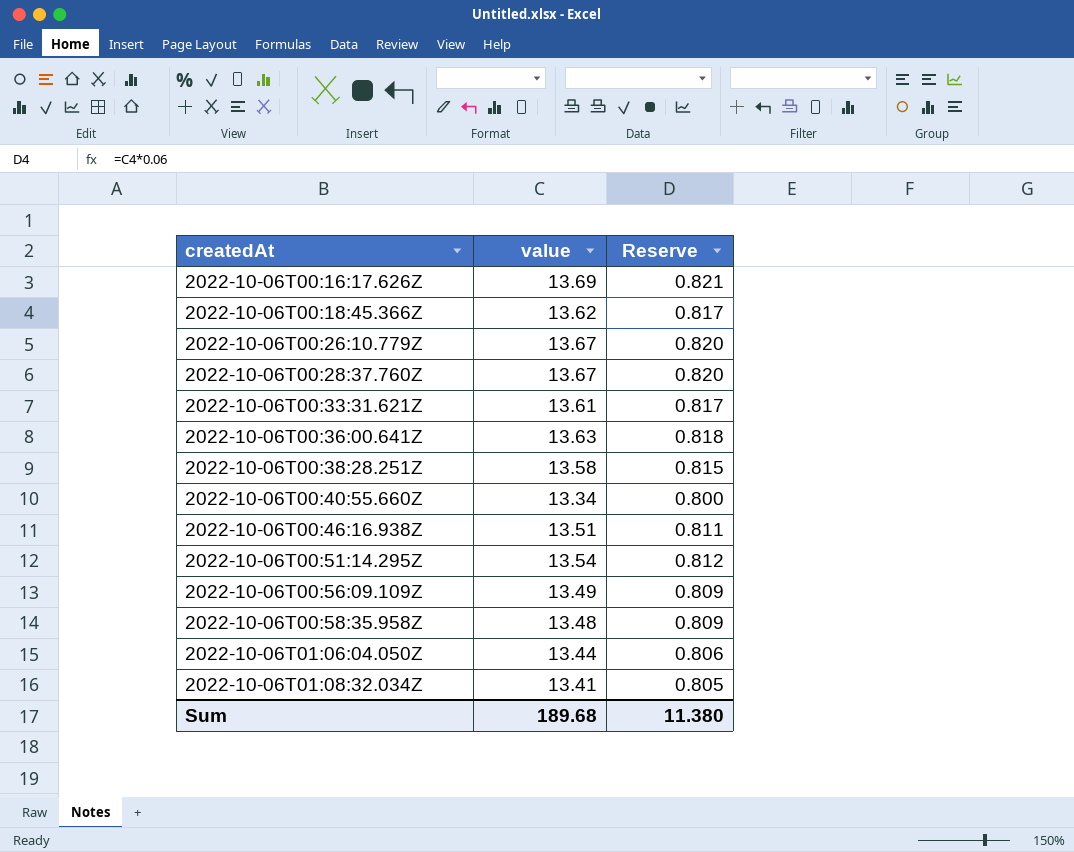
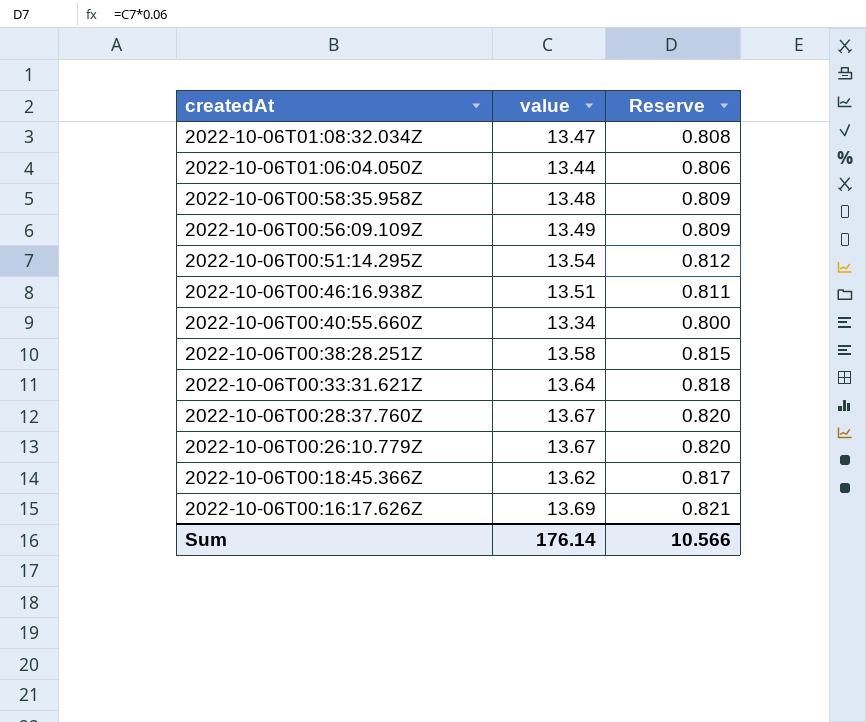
row order: createdAt ascending -> createdAt descending
row 2022-10-06T00:36:00.641Z: 13.63 | 0.818 -> none
2022-10-06T01:08:32.034Z | value: 13.41 -> 13.47
2022-10-06T01:08:32.034Z | Reserve: 0.805 -> 0.808
2022-10-06T00:33:31.621Z | value: 13.61 -> 13.64
2022-10-06T00:33:31.621Z | Reserve: 0.817 -> 0.818
Sum | value: 189.68 -> 176.14
Sum | Reserve: 11.380 -> 10.566

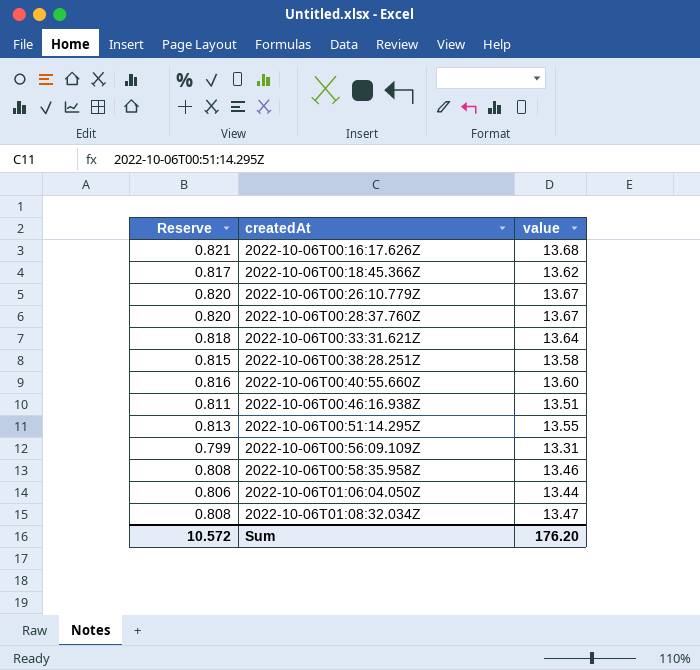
row order: createdAt descending -> createdAt ascending
column Reserve | position: 3 -> 1
2022-10-06T00:16:17.626Z | value: 13.69 -> 13.68
2022-10-06T00:40:55.660Z | Reserve: 0.800 -> 0.816
2022-10-06T00:40:55.660Z | value: 13.34 -> 13.60
2022-10-06T00:51:14.295Z | Reserve: 0.812 -> 0.813
2022-10-06T00:51:14.295Z | value: 13.54 -> 13.55
2022-10-06T00:56:09.109Z | Reserve: 0.809 -> 0.799
2022-10-06T00:56:09.109Z | value: 13.49 -> 13.31
2022-10-06T00:58:35.958Z | Reserve: 0.809 -> 0.808
2022-10-06T00:58:35.958Z | value: 13.48 -> 13.46
Sum | Reserve: 10.566 -> 10.572
Sum | value: 176.14 -> 176.20

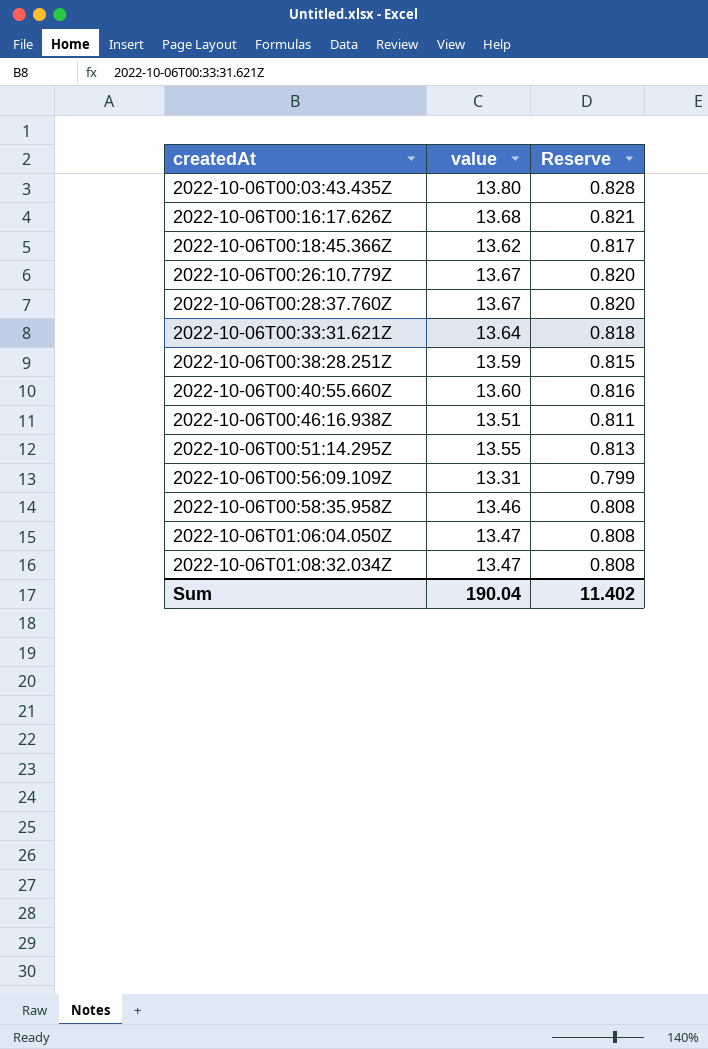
column Reserve | position: 1 -> 3
row 2022-10-06T00:03:43.435Z: none -> 13.80 | 0.828
2022-10-06T00:38:28.251Z | value: 13.58 -> 13.59
2022-10-06T01:06:04.050Z | value: 13.44 -> 13.47
2022-10-06T01:06:04.050Z | Reserve: 0.806 -> 0.808
Sum | value: 176.20 -> 190.04
Sum | Reserve: 10.572 -> 11.402

